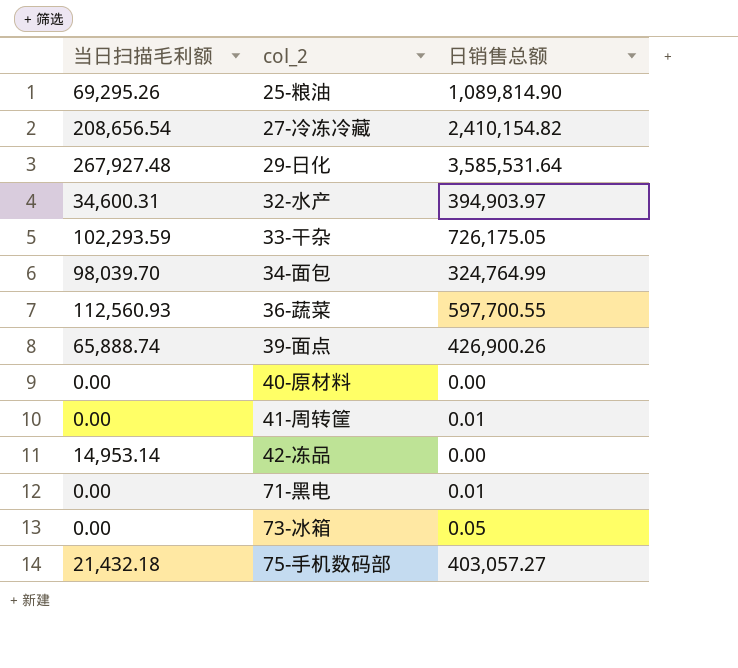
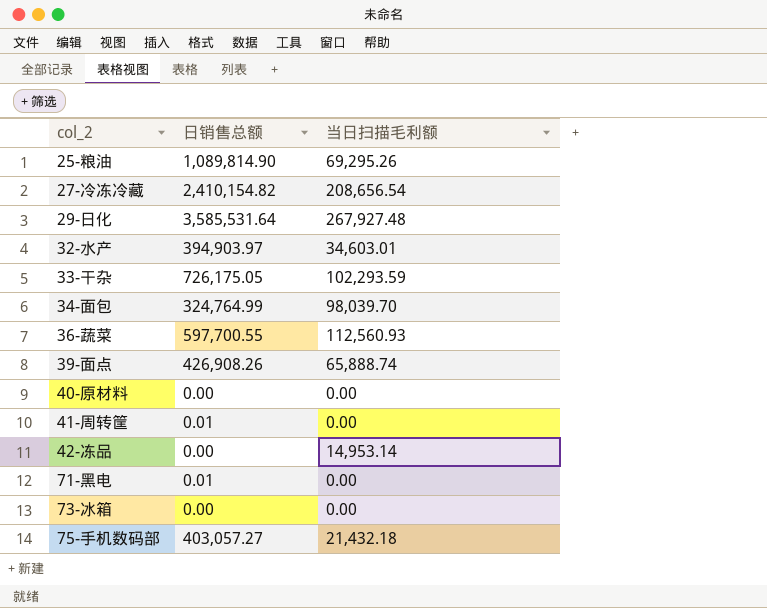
column 当日扫描毛利额 | position: 1 -> 3
32-水产 | 当日扫描毛利额: 34,600.31 -> 34,603.01
39-面点 | 日销售总额: 426,900.26 -> 426,908.26
73-冰箱 | 日销售总额: 0.05 -> 0.00

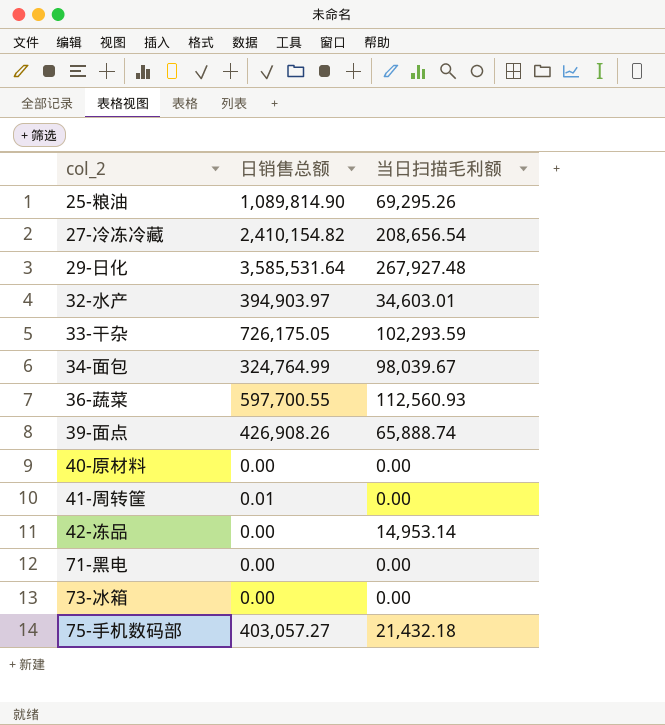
34-面包 | 当日扫描毛利额: 98,039.70 -> 98,039.67
71-黑电 | 日销售总额: 0.01 -> 0.00

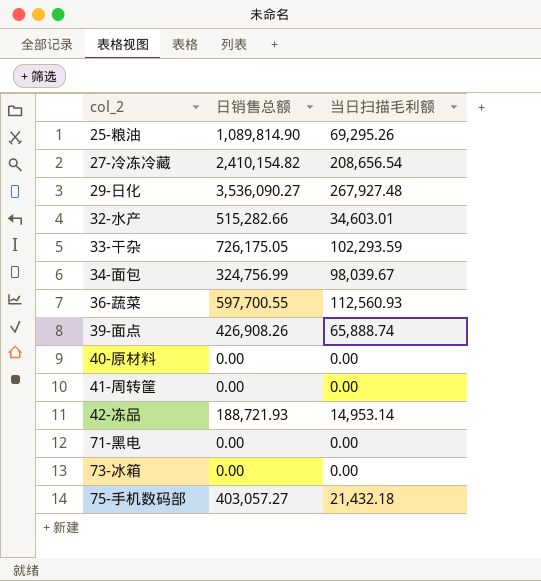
29-日化 | 日销售总额: 3,585,531.64 -> 3,536,090.27
32-水产 | 日销售总额: 394,903.97 -> 515,282.66
34-面包 | 日销售总额: 324,764.99 -> 324,756.99
41-周转筐 | 日销售总额: 0.01 -> 0.00
42-冻品 | 日销售总额: 0.00 -> 188,721.93

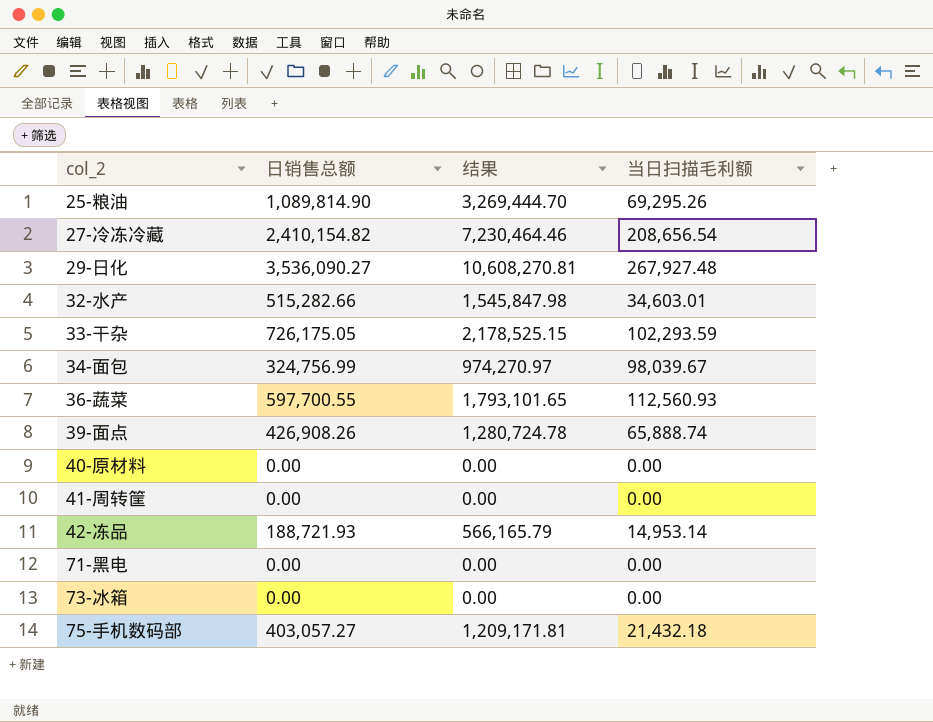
column 结果 | formula: none -> [日销售总额] * 3

